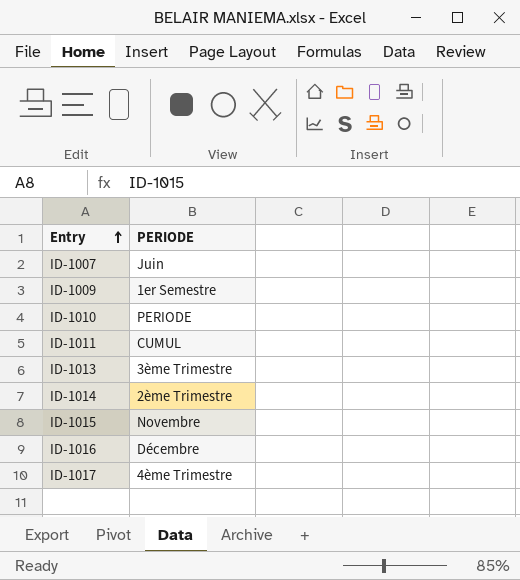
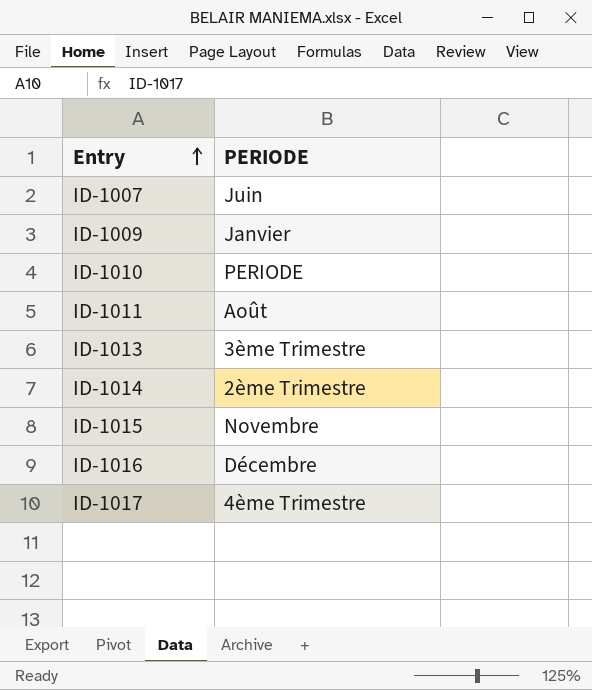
ID-1009 | PERIODE: 1er Semestre -> Janvier
ID-1011 | PERIODE: CUMUL -> Août

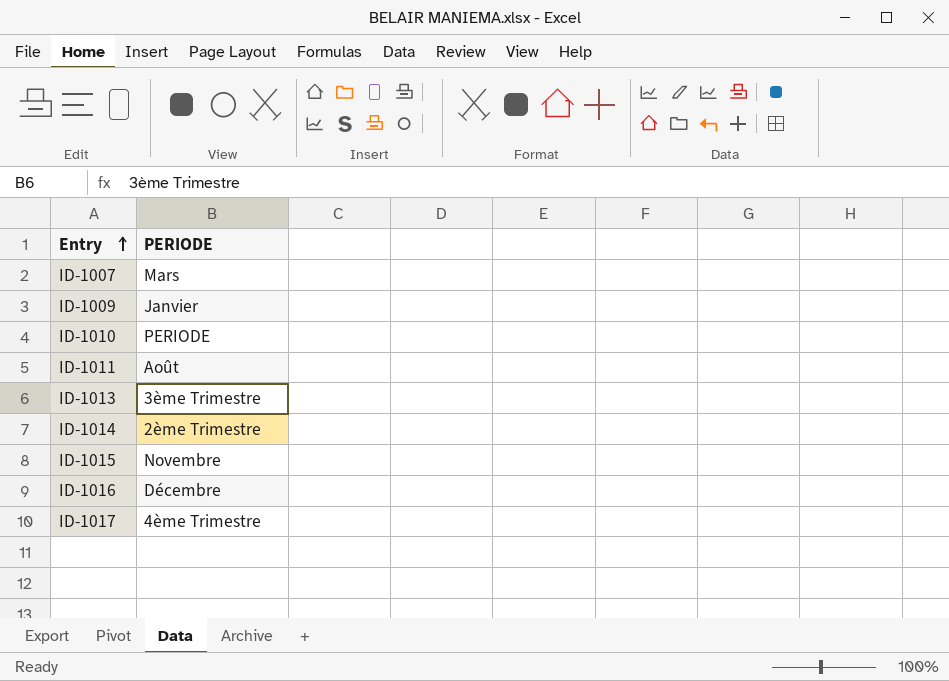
ID-1007 | PERIODE: Juin -> Mars

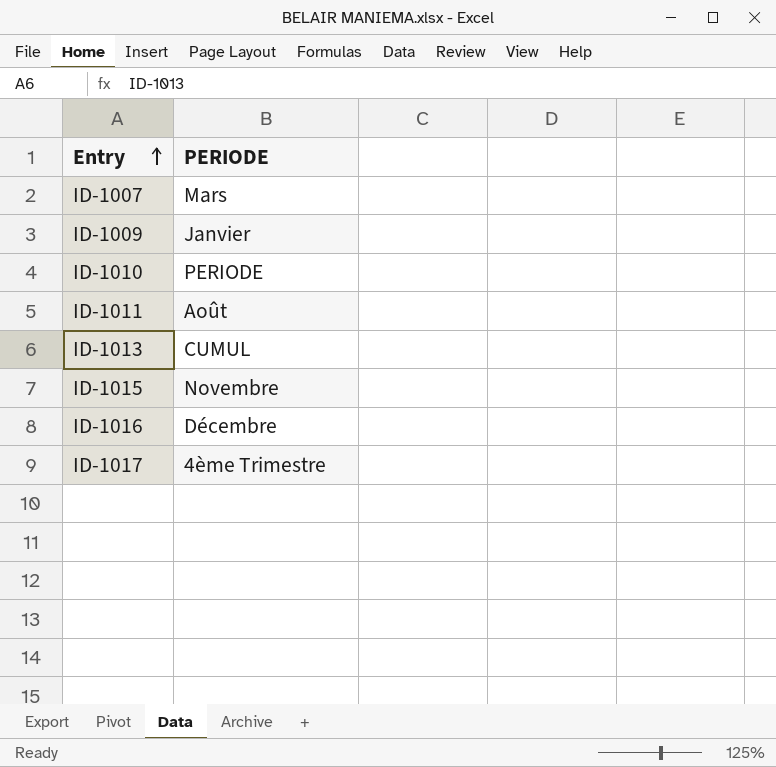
row ID-1014: 2ème Trimestre -> none
ID-1013 | PERIODE: 3ème Trimestre -> CUMUL

